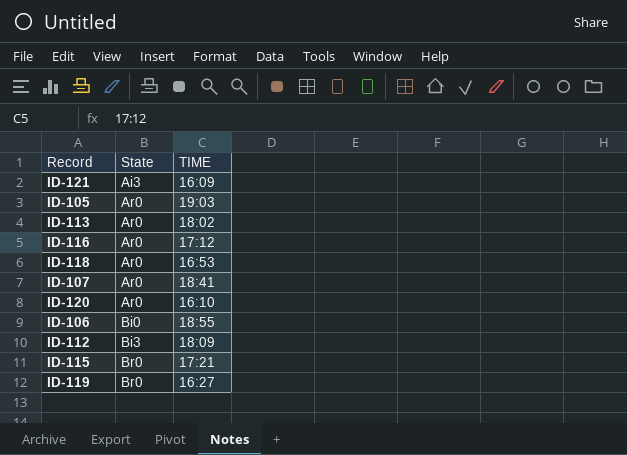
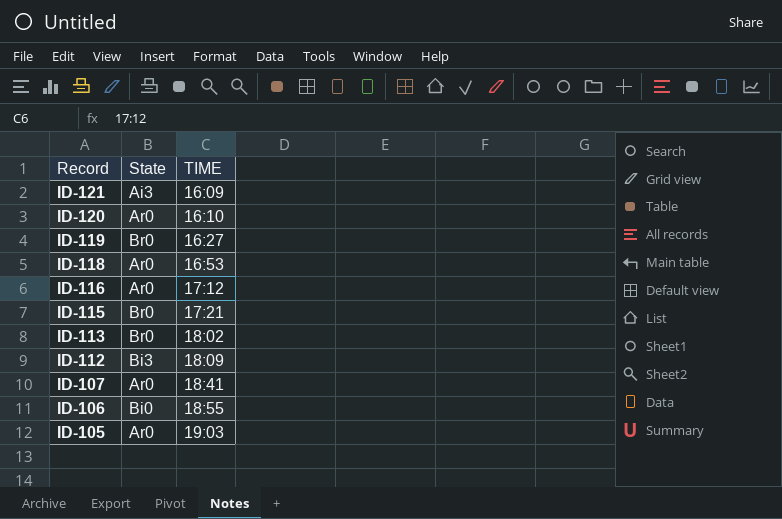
row order: State ascending -> Record descending
ID-113 | State: Ar0 -> Br0

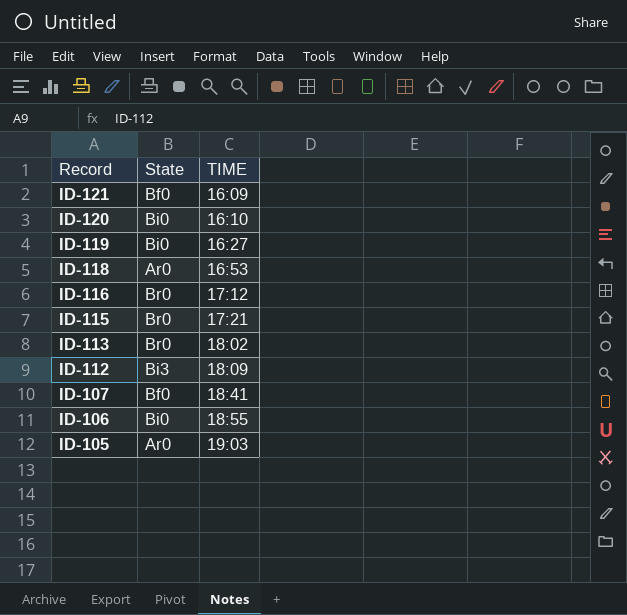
ID-121 | State: Ai3 -> Bf0
ID-120 | State: Ar0 -> Bi0
ID-119 | State: Br0 -> Bi0
ID-116 | State: Ar0 -> Br0
ID-107 | State: Ar0 -> Bf0

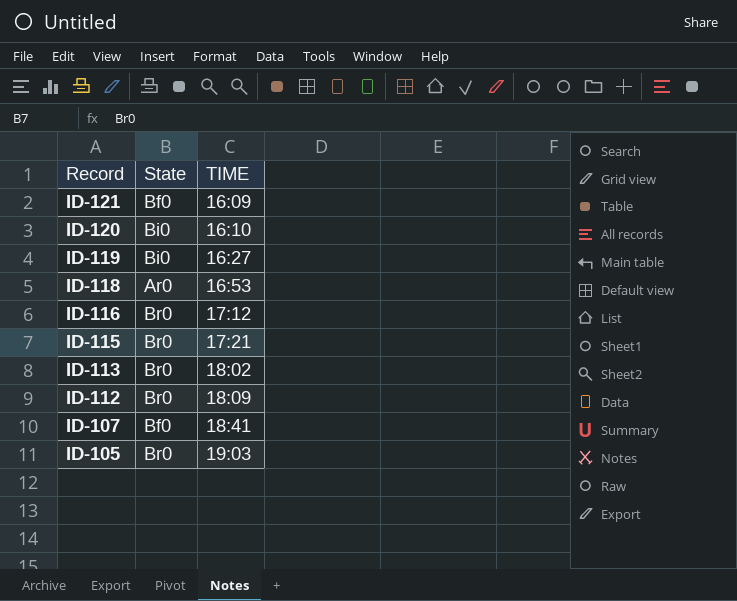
row ID-106: Bi0 | 18:55 -> none
ID-112 | State: Bi3 -> Br0
ID-105 | State: Ar0 -> Br0

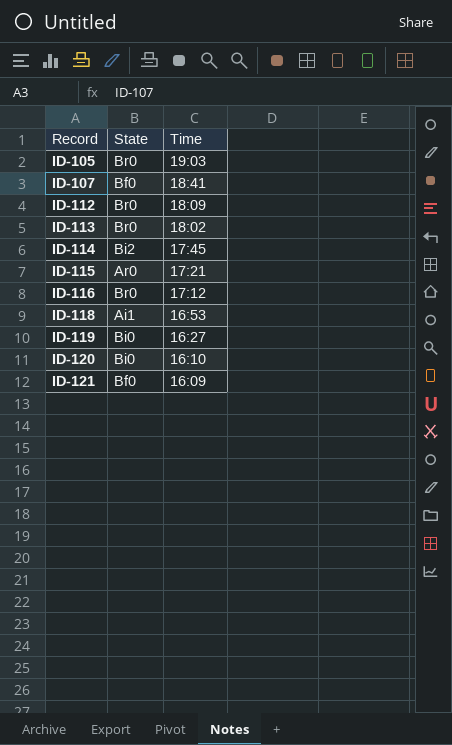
row order: Record descending -> Record ascending
column name: TIME -> Time
row ID-114: none -> Bi2 | 17:45
ID-115 | State: Br0 -> Ar0
ID-118 | State: Ar0 -> Ai1

